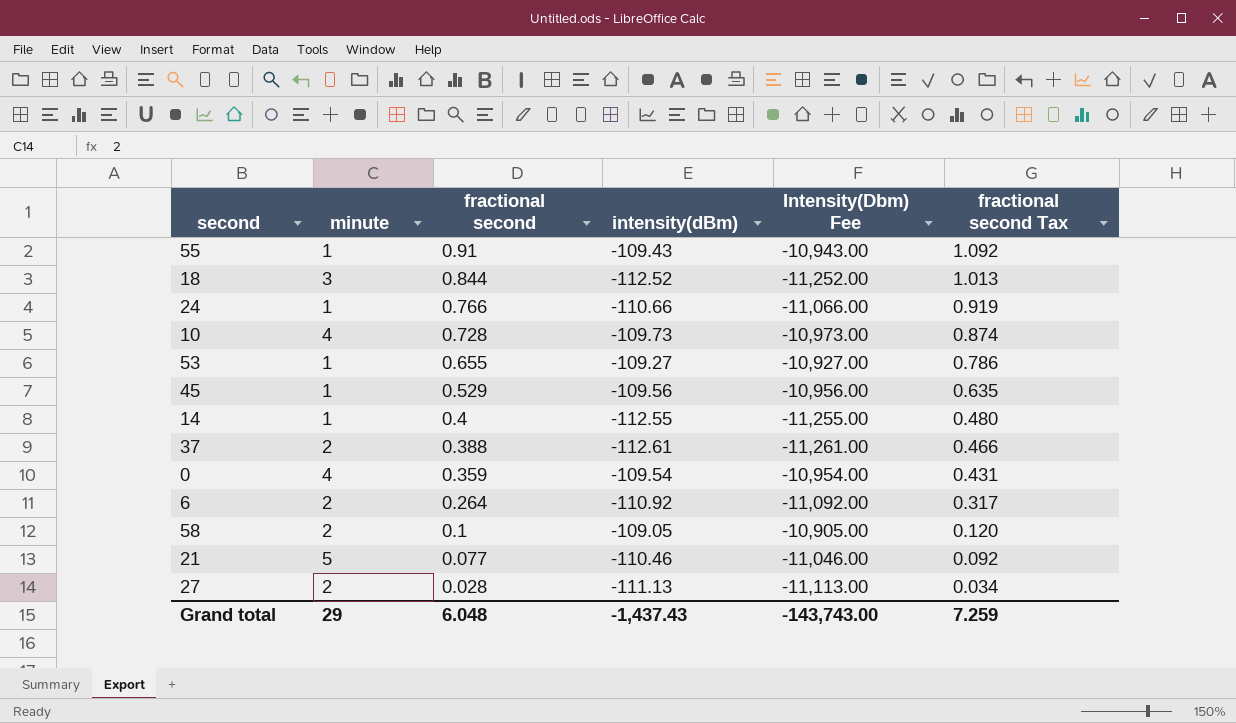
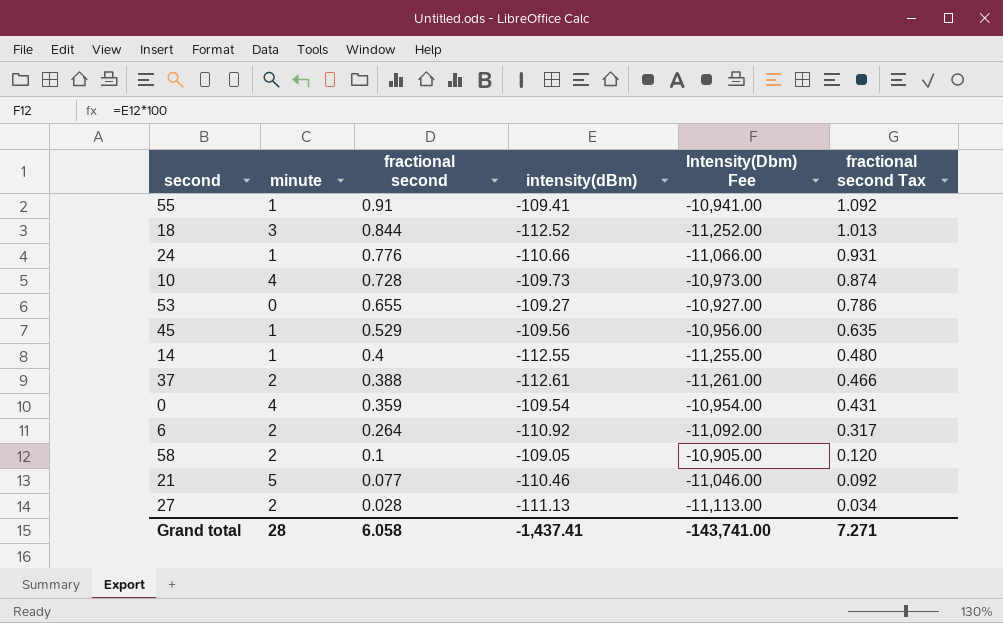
55 | intensity(dBm): -109.43 -> -109.41
55 | Intensity(Dbm) Fee: -10,943.00 -> -10,941.00
24 | fractional second: 0.766 -> 0.776
24 | fractional second Tax: 0.919 -> 0.931
53 | minute: 1 -> 0
Grand total | minute: 29 -> 28
Grand total | fractional second: 6.048 -> 6.058
Grand total | intensity(dBm): -1,437.43 -> -1,437.41
Grand total | Intensity(Dbm) Fee: -143,743.00 -> -143,741.00
Grand total | fractional second Tax: 7.259 -> 7.271

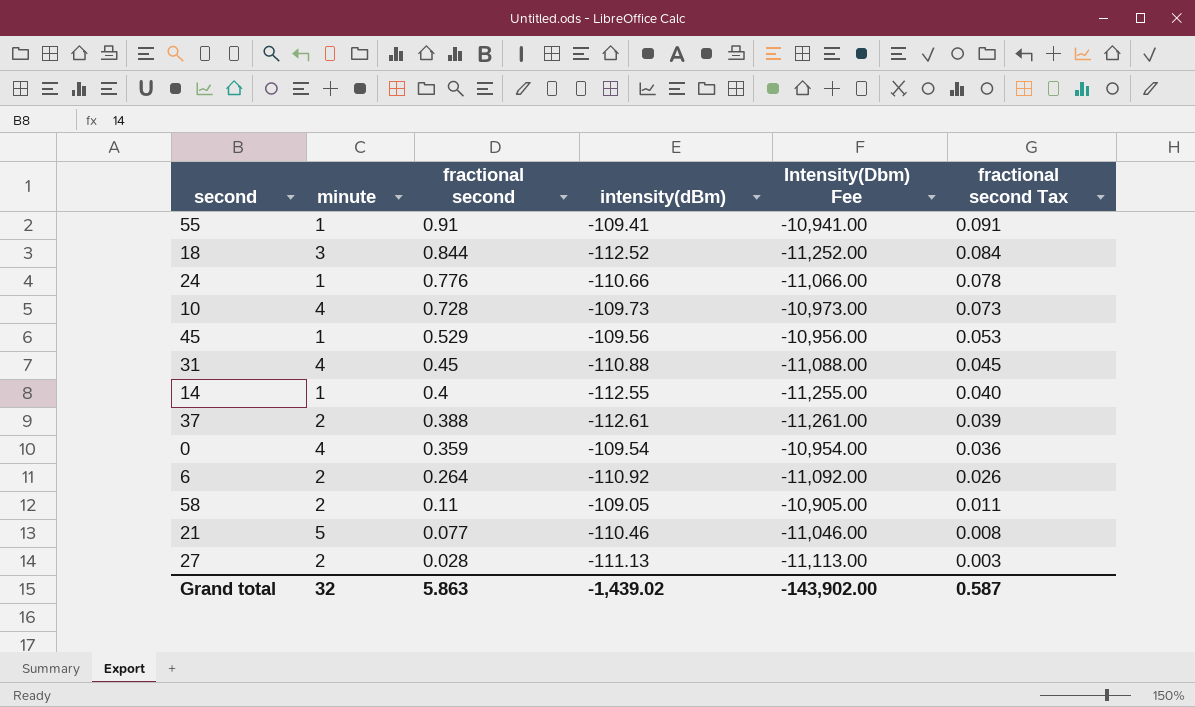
column fractional second Tax | formula: [fractional second] * 1.2 -> [fractional second] * 0.1
row 53: 0 | 0.655 | -109.27 | -10,927.00 | 0.786 -> none
row 31: none -> 4 | 0.45 | -110.88 | -11,088.00 | 0.045
58 | fractional second: 0.1 -> 0.11
Grand total | minute: 28 -> 32
Grand total | fractional second: 6.058 -> 5.863
Grand total | intensity(dBm): -1,437.41 -> -1,439.02
Grand total | Intensity(Dbm) Fee: -143,741.00 -> -143,902.00
Grand total | fractional second Tax: 7.271 -> 0.587

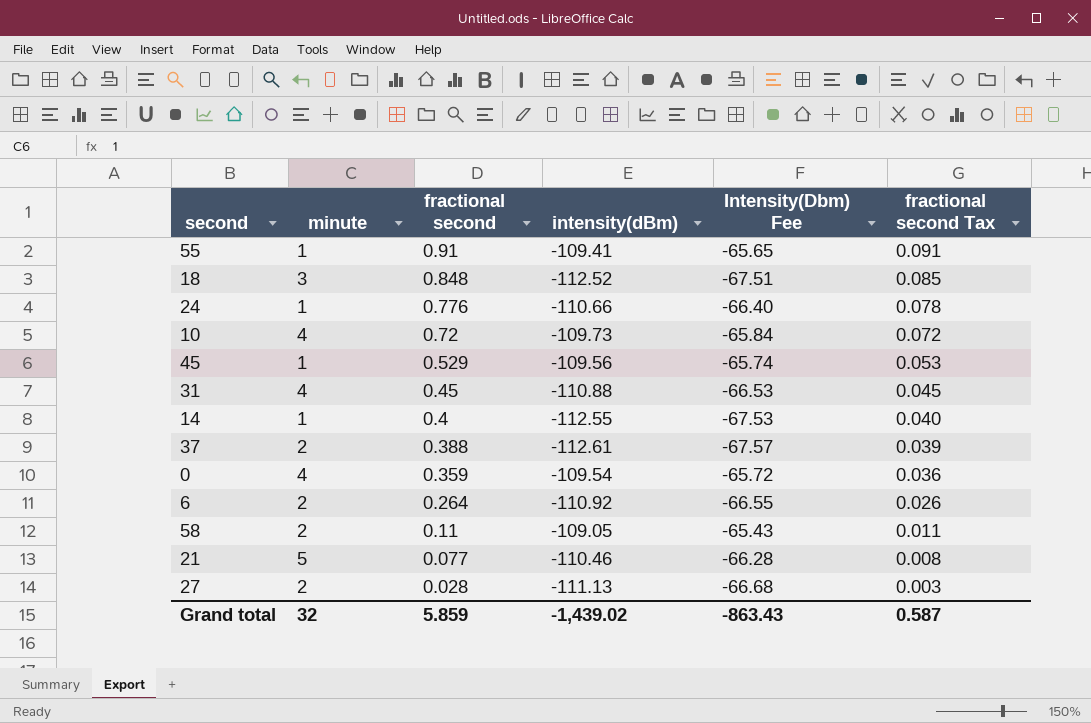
column Intensity(Dbm) Fee | formula: [intensity(dBm)] * 100 -> [intensity(dBm)] * 0.6
18 | fractional second: 0.844 -> 0.848
18 | fractional second Tax: 0.084 -> 0.085
10 | fractional second: 0.728 -> 0.72
10 | fractional second Tax: 0.073 -> 0.072
Grand total | fractional second: 5.863 -> 5.859
Grand total | Intensity(Dbm) Fee: -143,902.00 -> -863.43

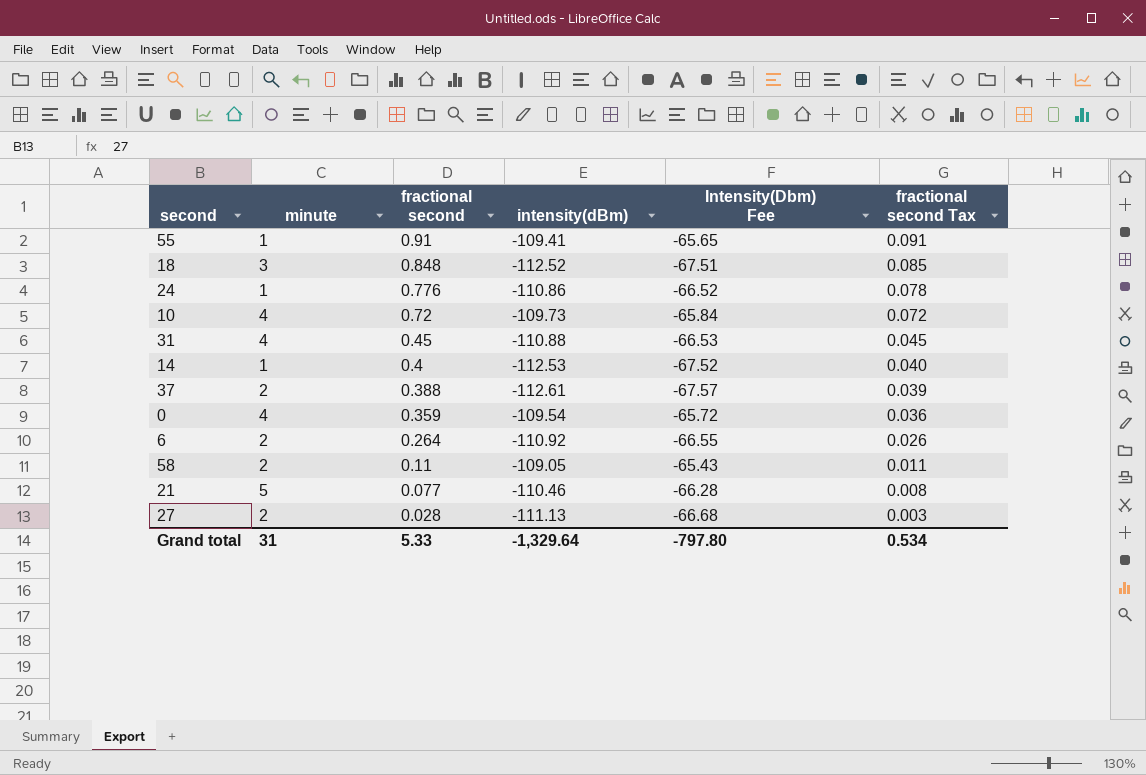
row 45: 1 | 0.529 | -109.56 | -65.74 | 0.053 -> none
24 | intensity(dBm): -110.66 -> -110.86
24 | Intensity(Dbm) Fee: -66.40 -> -66.52
14 | intensity(dBm): -112.55 -> -112.53
14 | Intensity(Dbm) Fee: -67.53 -> -67.52
Grand total | minute: 32 -> 31
Grand total | fractional second: 5.859 -> 5.33
Grand total | intensity(dBm): -1,439.02 -> -1,329.64
Grand total | Intensity(Dbm) Fee: -863.43 -> -797.80
Grand total | fractional second Tax: 0.587 -> 0.534

